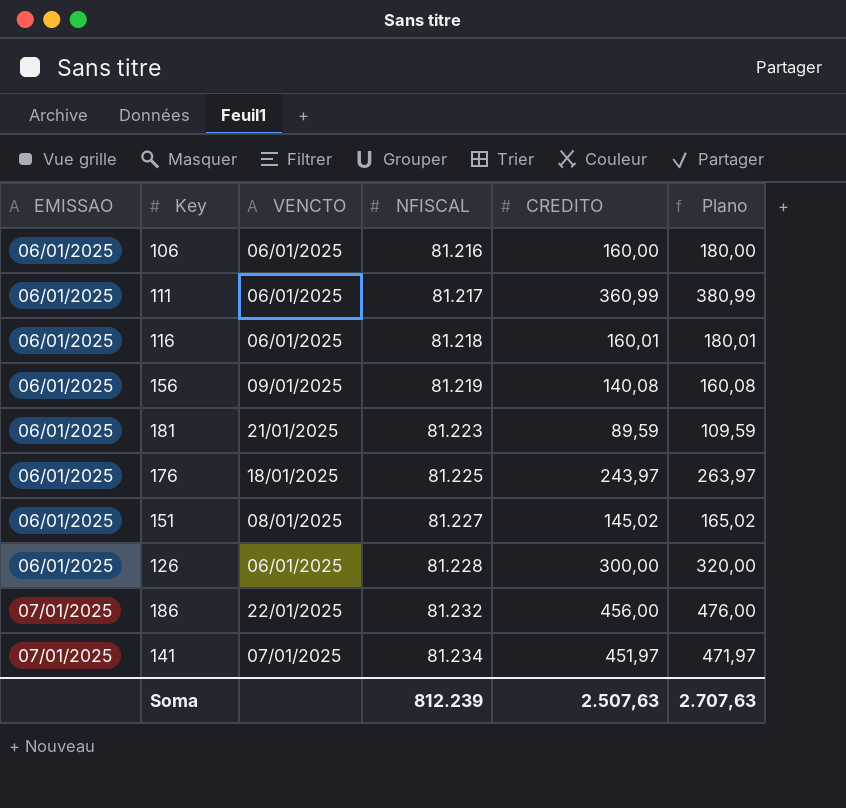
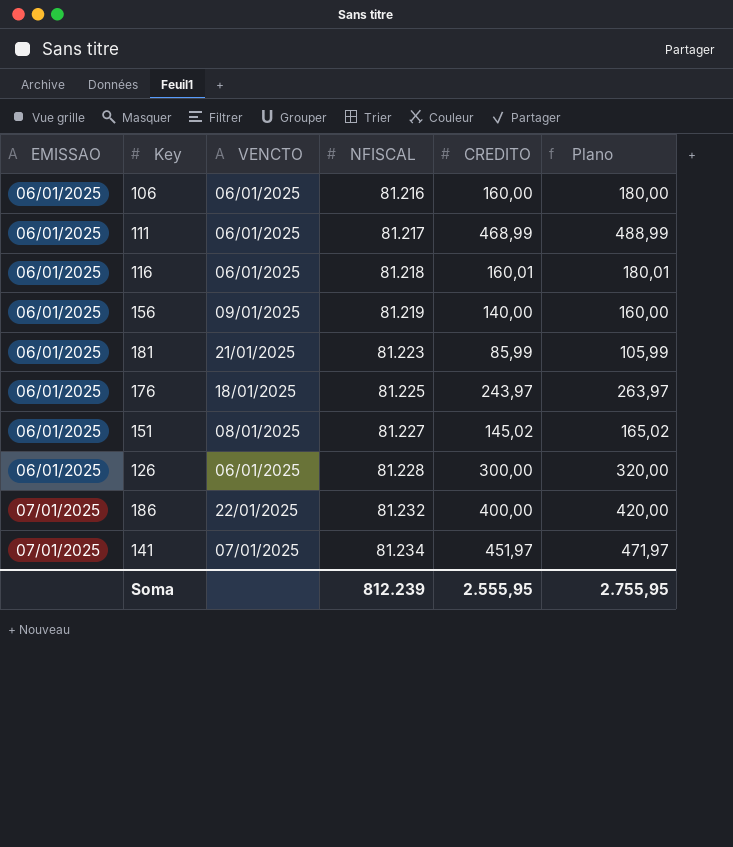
111 | CREDITO: 360,99 -> 468,99
111 | Plano: 380,99 -> 488,99
156 | CREDITO: 140,08 -> 140,00
156 | Plano: 160,08 -> 160,00
181 | CREDITO: 89,59 -> 85,99
181 | Plano: 109,59 -> 105,99
186 | CREDITO: 456,00 -> 400,00
186 | Plano: 476,00 -> 420,00
Soma | CREDITO: 2.507,63 -> 2.555,95
Soma | Plano: 2.707,63 -> 2.755,95

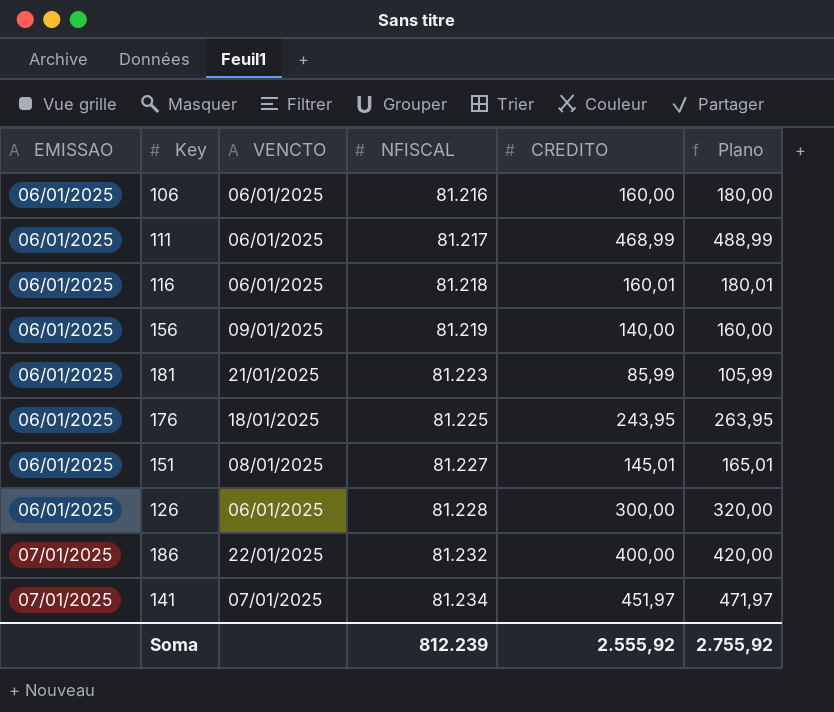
176 | CREDITO: 243,97 -> 243,95
176 | Plano: 263,97 -> 263,95
151 | CREDITO: 145,02 -> 145,01
151 | Plano: 165,02 -> 165,01
Soma | CREDITO: 2.555,95 -> 2.555,92
Soma | Plano: 2.755,95 -> 2.755,92

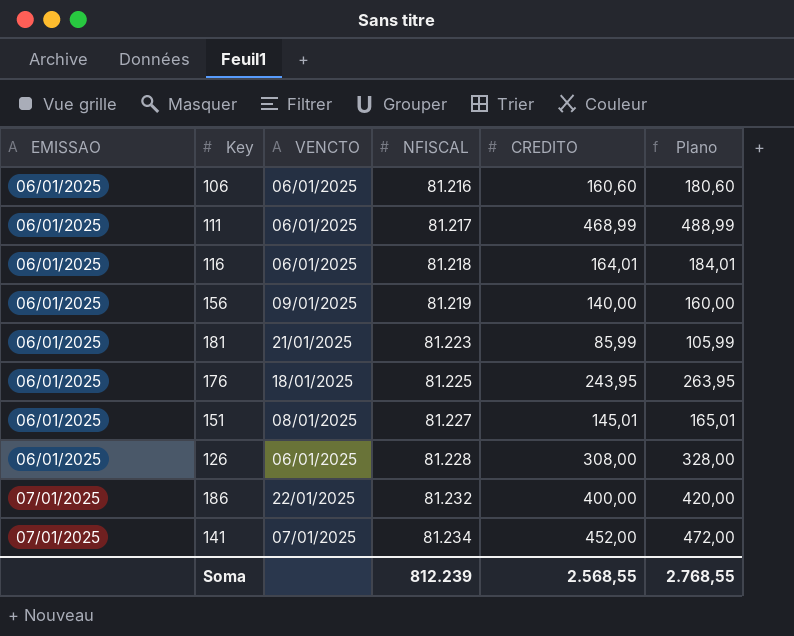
106 | CREDITO: 160,00 -> 160,60
106 | Plano: 180,00 -> 180,60
116 | CREDITO: 160,01 -> 164,01
116 | Plano: 180,01 -> 184,01
126 | CREDITO: 300,00 -> 308,00
126 | Plano: 320,00 -> 328,00
141 | CREDITO: 451,97 -> 452,00
141 | Plano: 471,97 -> 472,00
Soma | CREDITO: 2.555,92 -> 2.568,55
Soma | Plano: 2.755,92 -> 2.768,55

